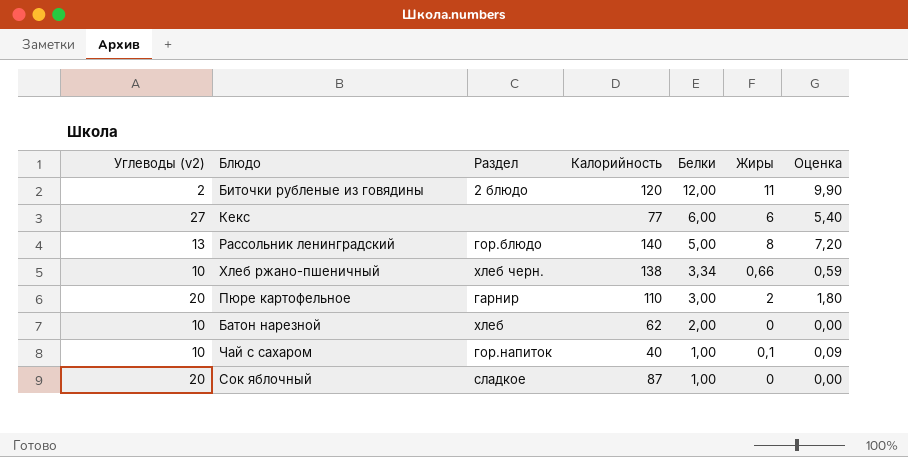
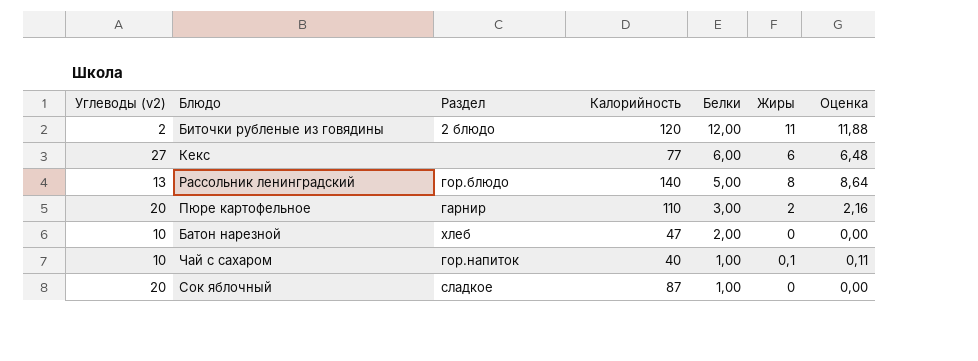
column Оценка | formula: [Жиры] * 0,9 -> [Жиры] * 1,08
row Хлеб ржано-пшеничный: 10 | хлеб черн. | 138 | 3,34 | 0,66 | 0,59 -> none
Батон нарезной | Калорийность: 62 -> 47

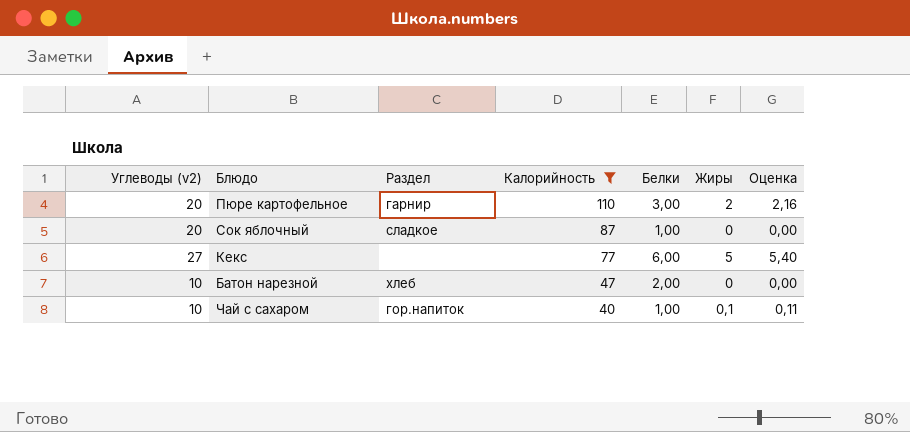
filter: none -> Калорийность <= 110
row order: Белки descending -> Калорийность descending
Кекс | Жиры: 6 -> 5
Кекс | Оценка: 6,48 -> 5,40

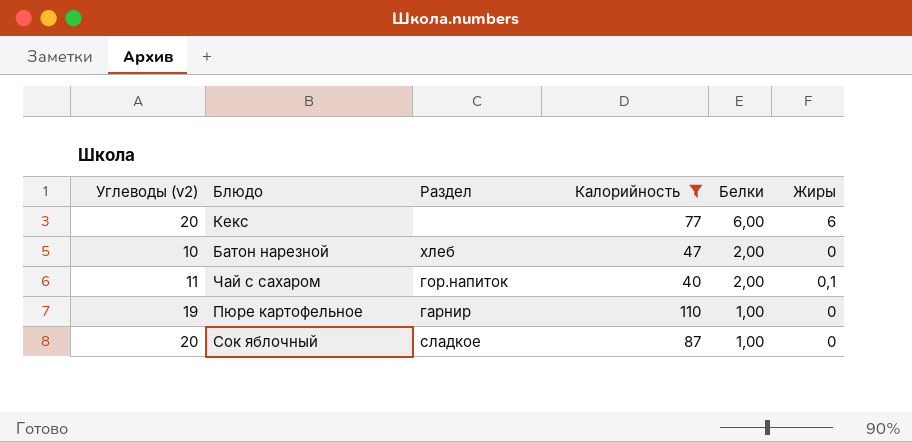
row order: Калорийность descending -> Белки descending
column Оценка | formula: [Жиры] * 1,08 -> none
Кекс | Углеводы (v2): 27 -> 20
Кекс | Жиры: 5 -> 6
Чай с сахаром | Углеводы (v2): 10 -> 11
Чай с сахаром | Белки: 1,00 -> 2,00
Пюре картофельное | Углеводы (v2): 20 -> 19
Пюре картофельное | Белки: 3,00 -> 1,00
Пюре картофельное | Жиры: 2 -> 0

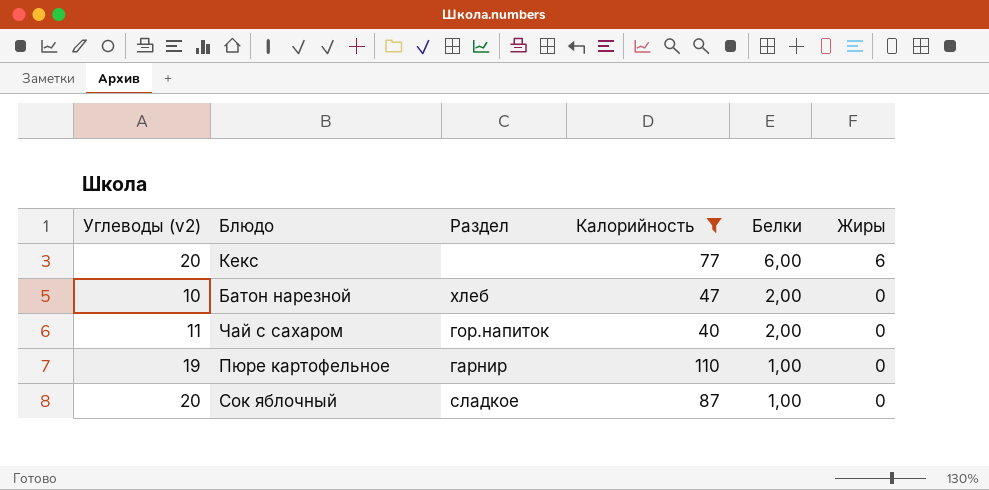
Чай с сахаром | Жиры: 0,1 -> 0

